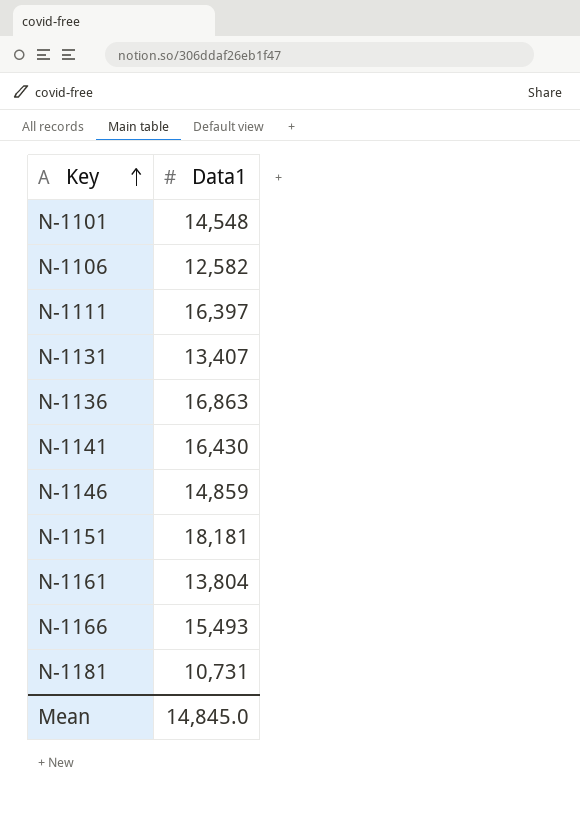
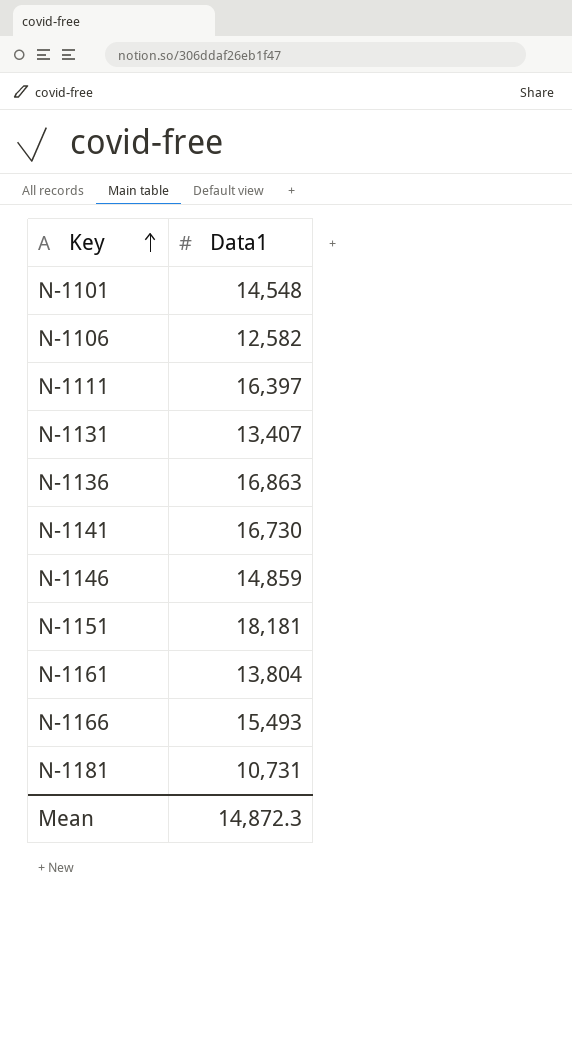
N-1141 | Data1: 16,430 -> 16,730
Mean | Data1: 14,845.0 -> 14,872.3

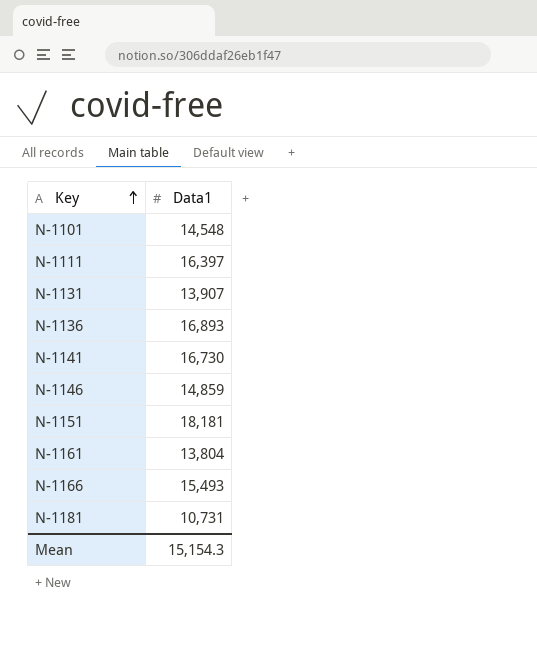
row N-1106: 12,582 -> none
N-1131 | Data1: 13,407 -> 13,907
N-1136 | Data1: 16,863 -> 16,893
Mean | Data1: 14,872.3 -> 15,154.3

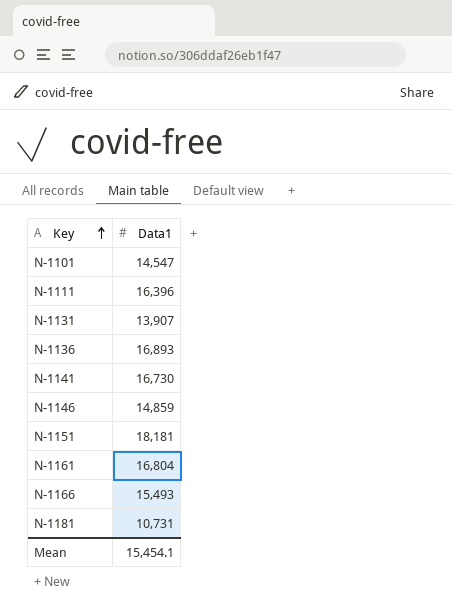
N-1101 | Data1: 14,548 -> 14,547
N-1111 | Data1: 16,397 -> 16,396
N-1161 | Data1: 13,804 -> 16,804
Mean | Data1: 15,154.3 -> 15,454.1

